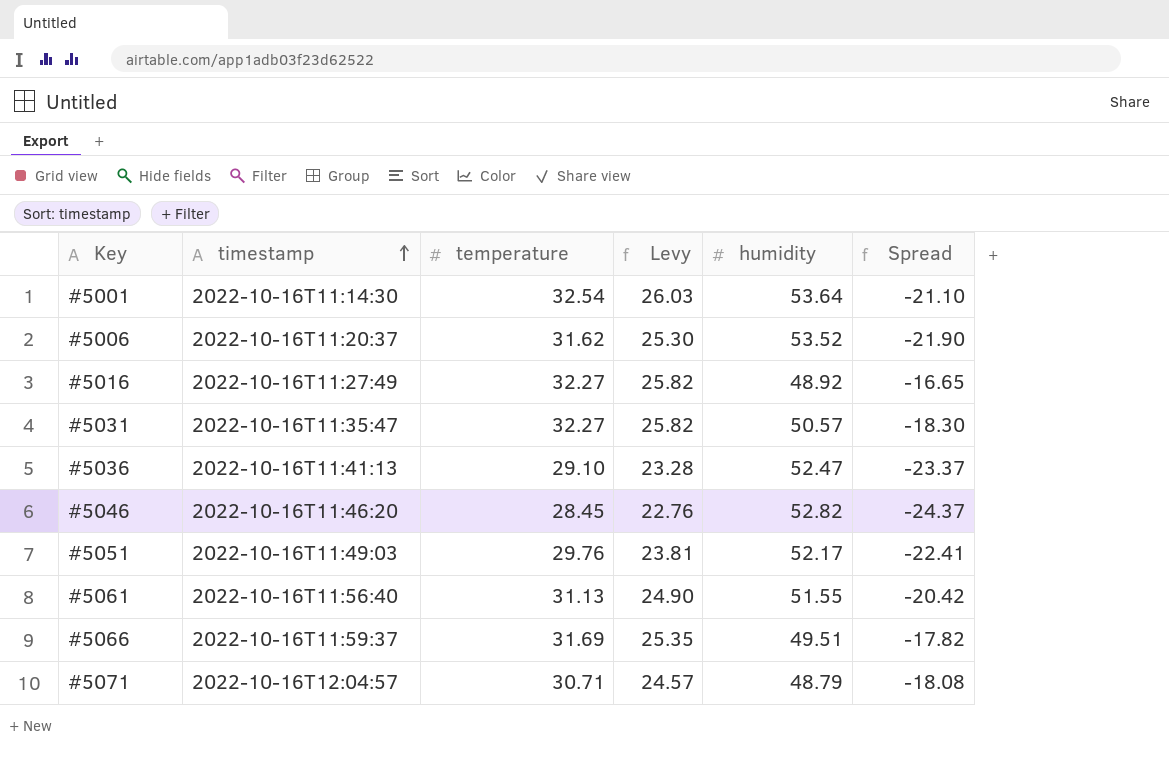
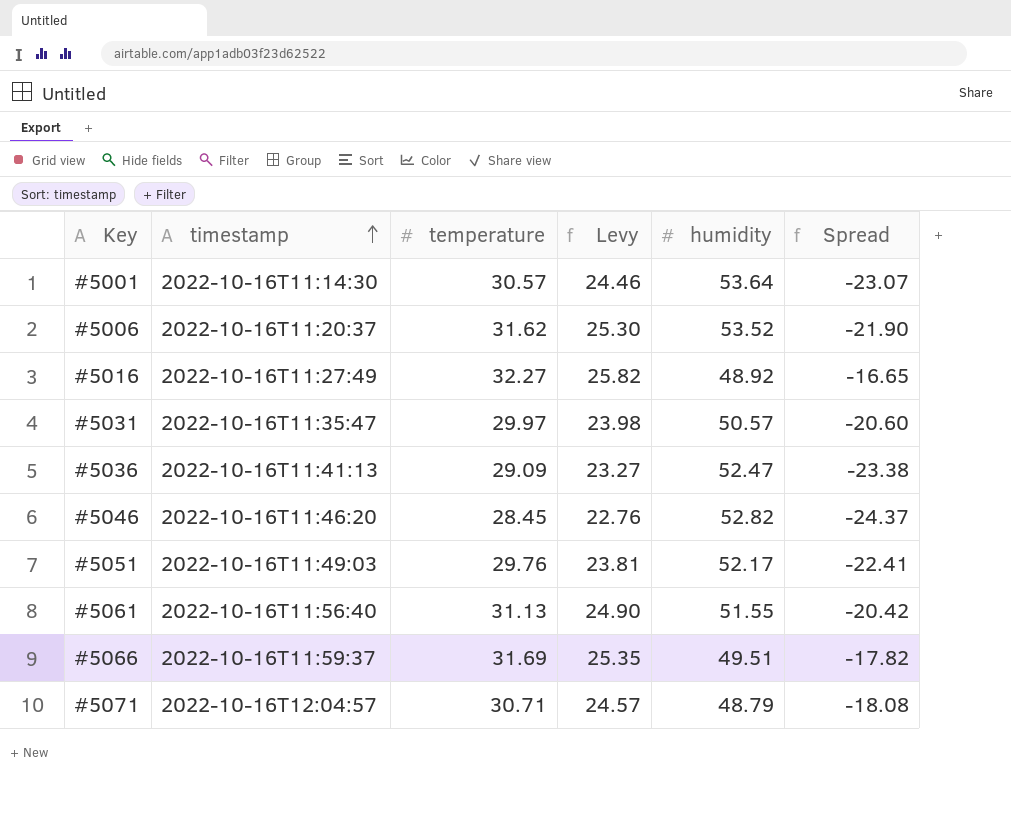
#5001 | temperature: 32.54 -> 30.57
#5001 | Levy: 26.03 -> 24.46
#5001 | Spread: -21.10 -> -23.07
#5031 | temperature: 32.27 -> 29.97
#5031 | Levy: 25.82 -> 23.98
#5031 | Spread: -18.30 -> -20.60
#5036 | temperature: 29.10 -> 29.09
#5036 | Levy: 23.28 -> 23.27
#5036 | Spread: -23.37 -> -23.38

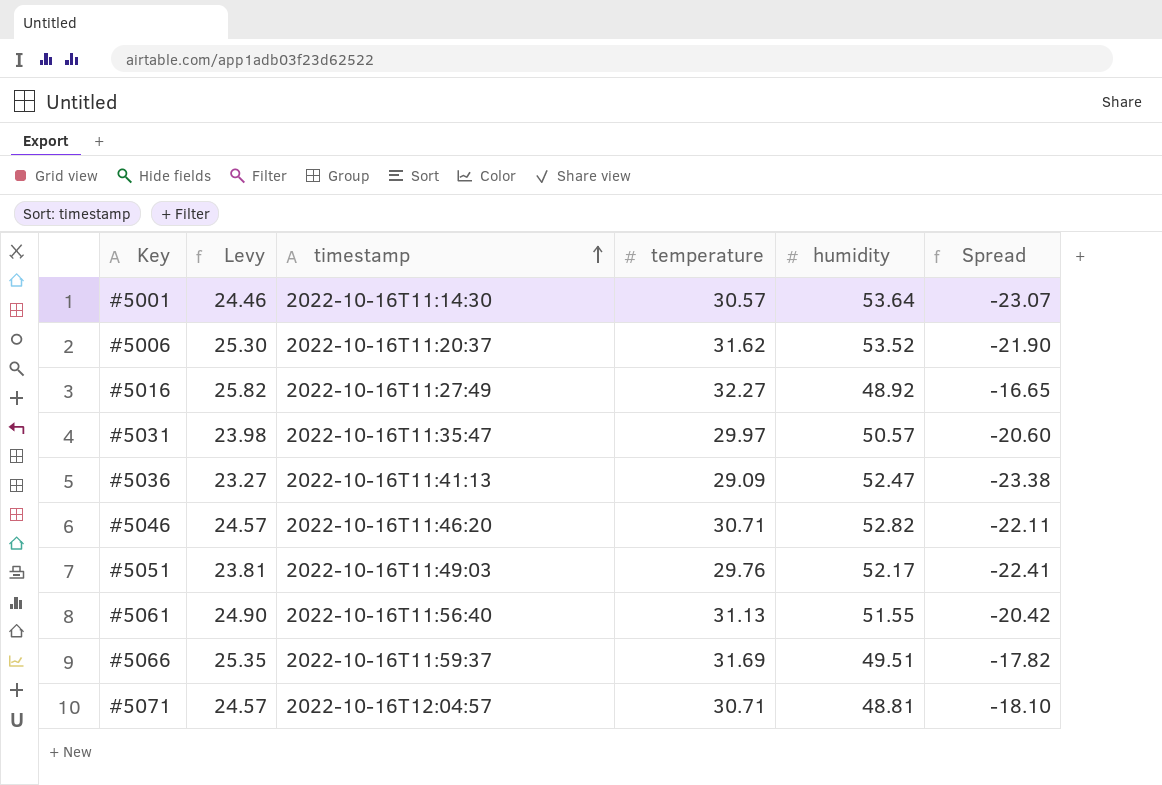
column Levy | position: 4 -> 2
#5046 | Levy: 22.76 -> 24.57
#5046 | temperature: 28.45 -> 30.71
#5046 | Spread: -24.37 -> -22.11
#5071 | humidity: 48.79 -> 48.81
#5071 | Spread: -18.08 -> -18.10

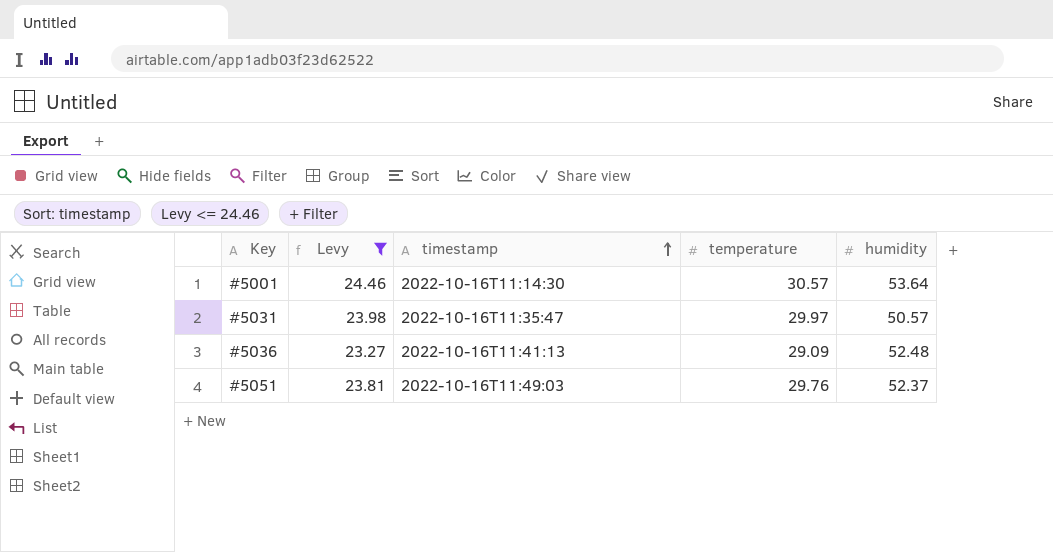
filter: none -> Levy <= 24.46
column Spread | formula: [temperature] - [humidity] -> none
#5036 | humidity: 52.47 -> 52.48
#5051 | humidity: 52.17 -> 52.37

